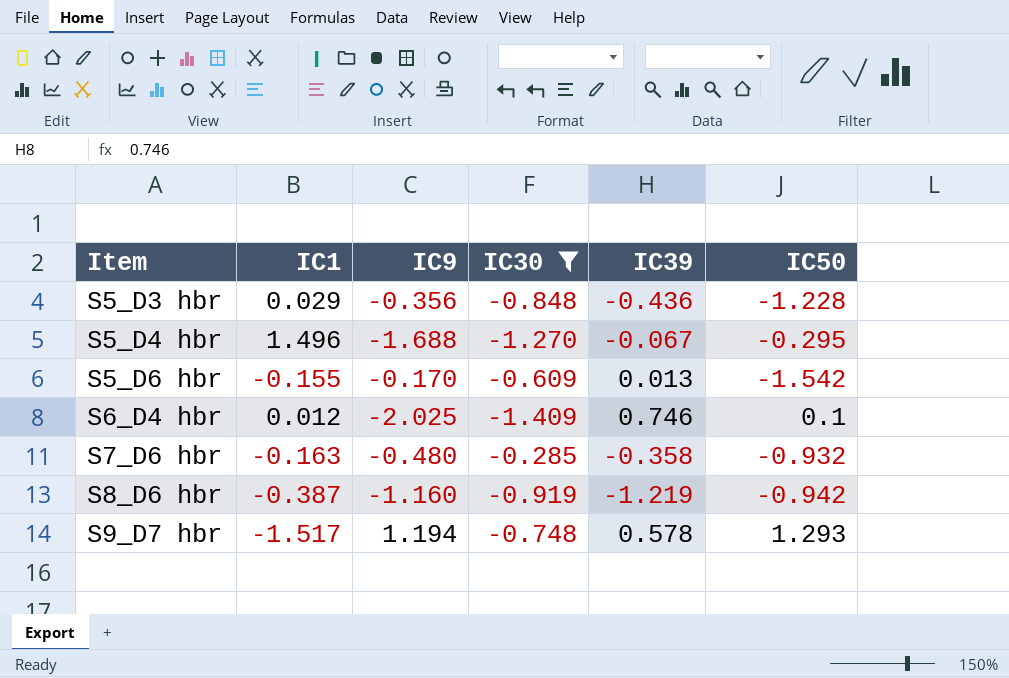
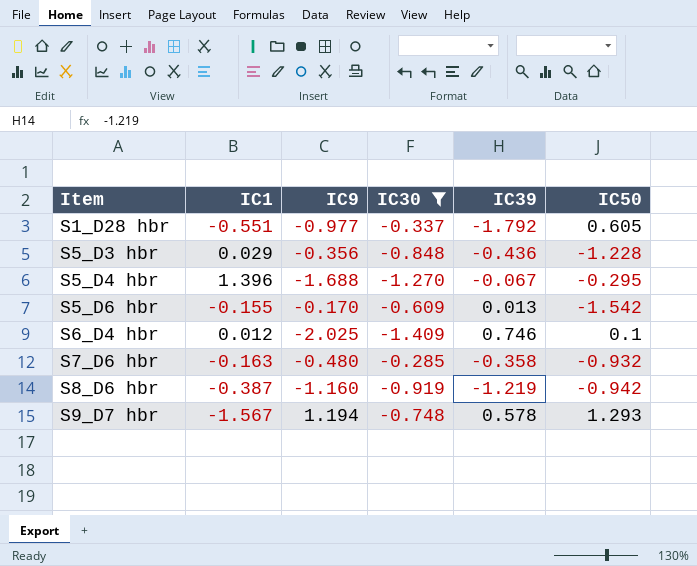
row S1_D28 hbr: none -> -0.551 | -0.977 | -0.337 | -1.792 | 0.605
S5_D4 hbr | IC1: 1.496 -> 1.396
S9_D7 hbr | IC1: -1.517 -> -1.567

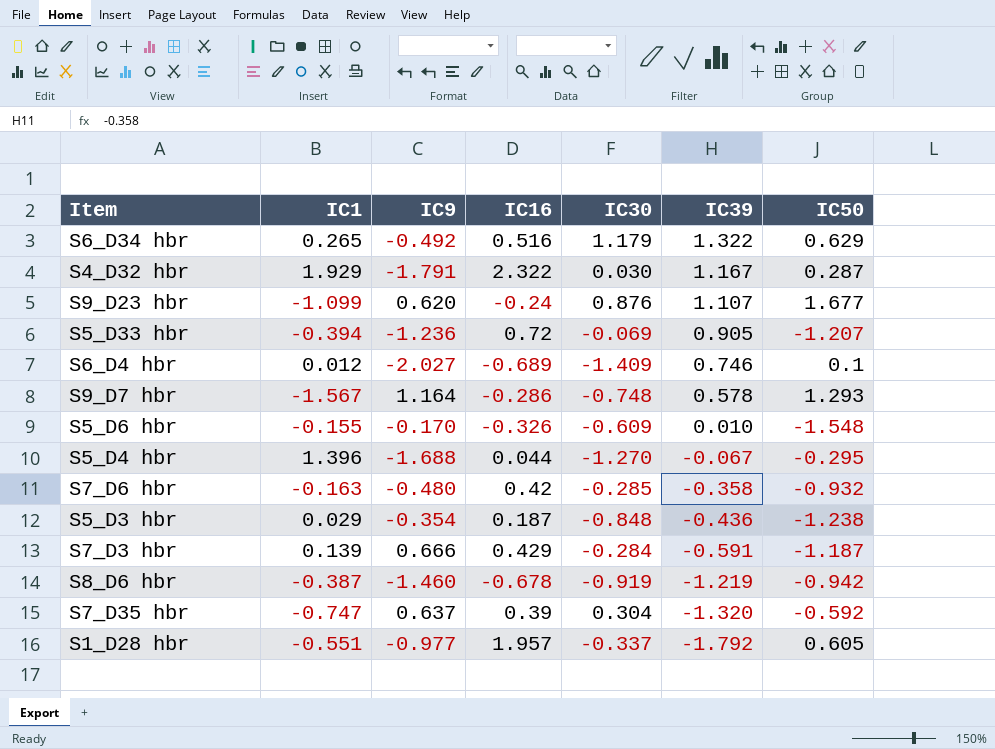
filter: IC30 <= -0.285 -> none
row order: Item ascending -> IC39 descending
column IC16 | position: none -> 4
S6_D4 hbr | IC9: -2.025 -> -2.027
S9_D7 hbr | IC9: 1.194 -> 1.164
S5_D6 hbr | IC39: 0.013 -> 0.010
S5_D6 hbr | IC50: -1.542 -> -1.548
S5_D3 hbr | IC9: -0.356 -> -0.354
S5_D3 hbr | IC50: -1.228 -> -1.238
S8_D6 hbr | IC9: -1.160 -> -1.460

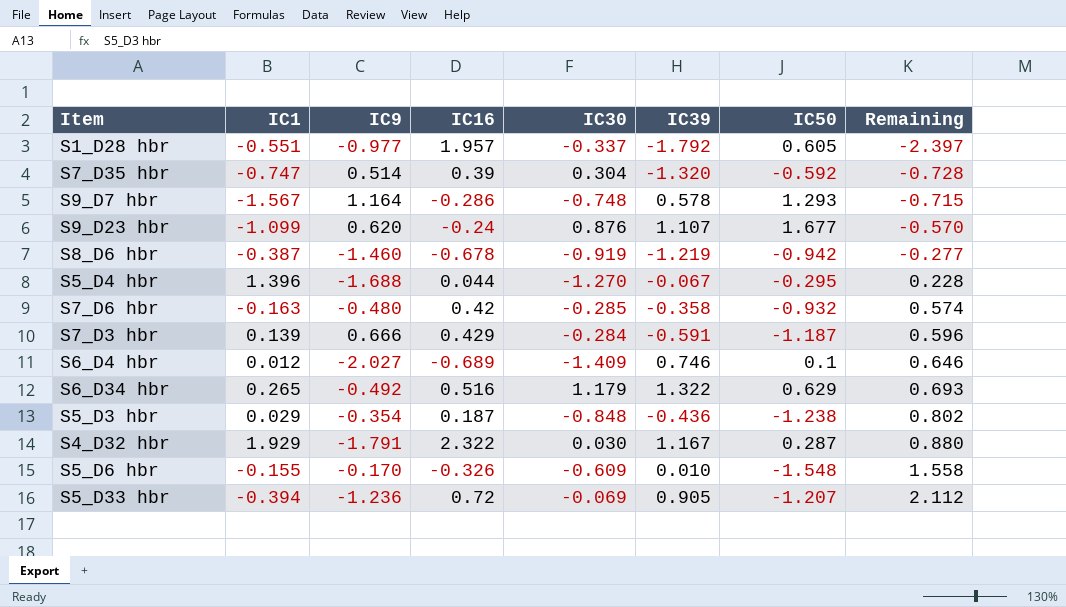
row order: IC39 descending -> Remaining ascending
column Remaining | formula: none -> [IC39] - [IC50]
S7_D35 hbr | IC9: 0.637 -> 0.514

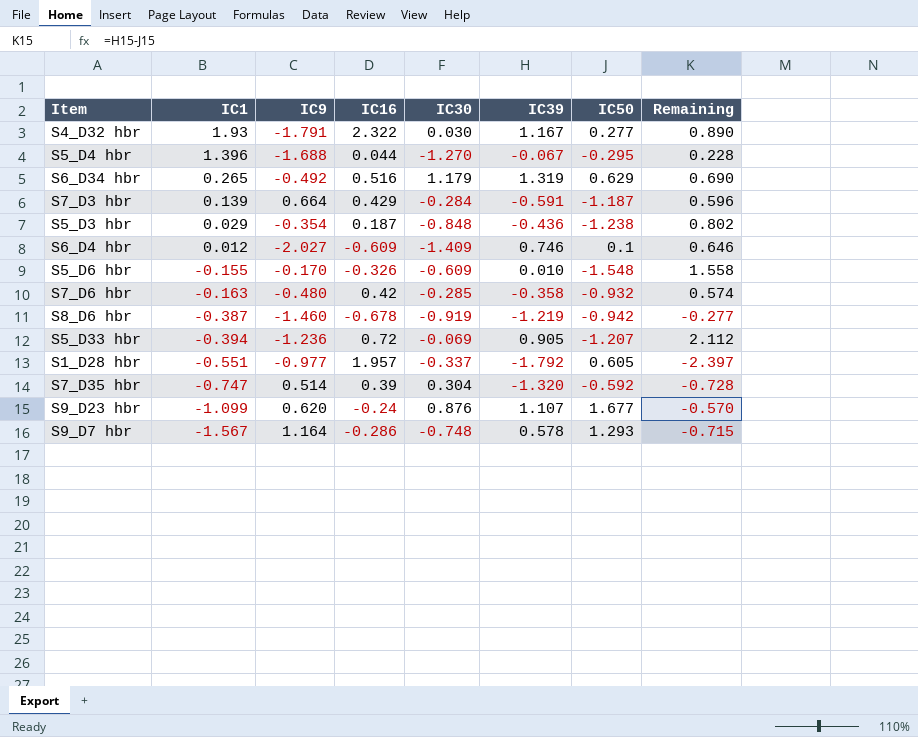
row order: Remaining ascending -> IC1 descending
S4_D32 hbr | IC1: 1.929 -> 1.93
S4_D32 hbr | IC50: 0.287 -> 0.277
S4_D32 hbr | Remaining: 0.880 -> 0.890
S6_D34 hbr | IC39: 1.322 -> 1.319
S6_D34 hbr | Remaining: 0.693 -> 0.690
S7_D3 hbr | IC9: 0.666 -> 0.664
S6_D4 hbr | IC16: -0.689 -> -0.609

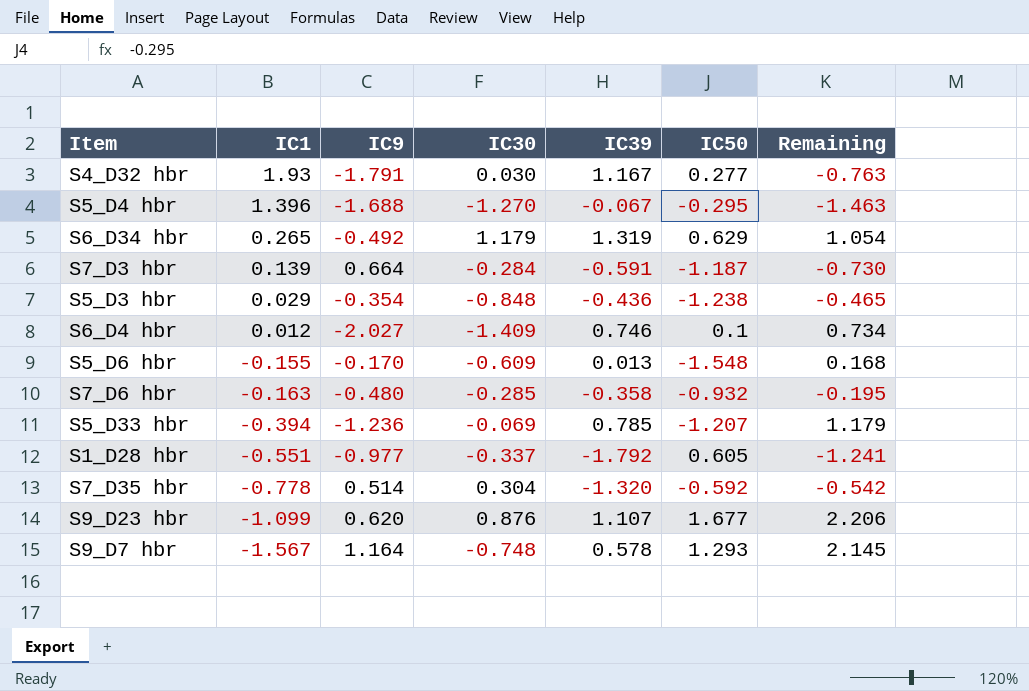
column IC16 | position: 4 -> none
column Remaining | formula: [IC39] - [IC50] -> [IC39] - [IC1]
row S8_D6 hbr: -0.387 | -1.460 | -0.678 | -0.919 | -1.219 | -0.942 | -0.277 -> none
S5_D6 hbr | IC39: 0.010 -> 0.013
S5_D33 hbr | IC39: 0.905 -> 0.785
S7_D35 hbr | IC1: -0.747 -> -0.778

